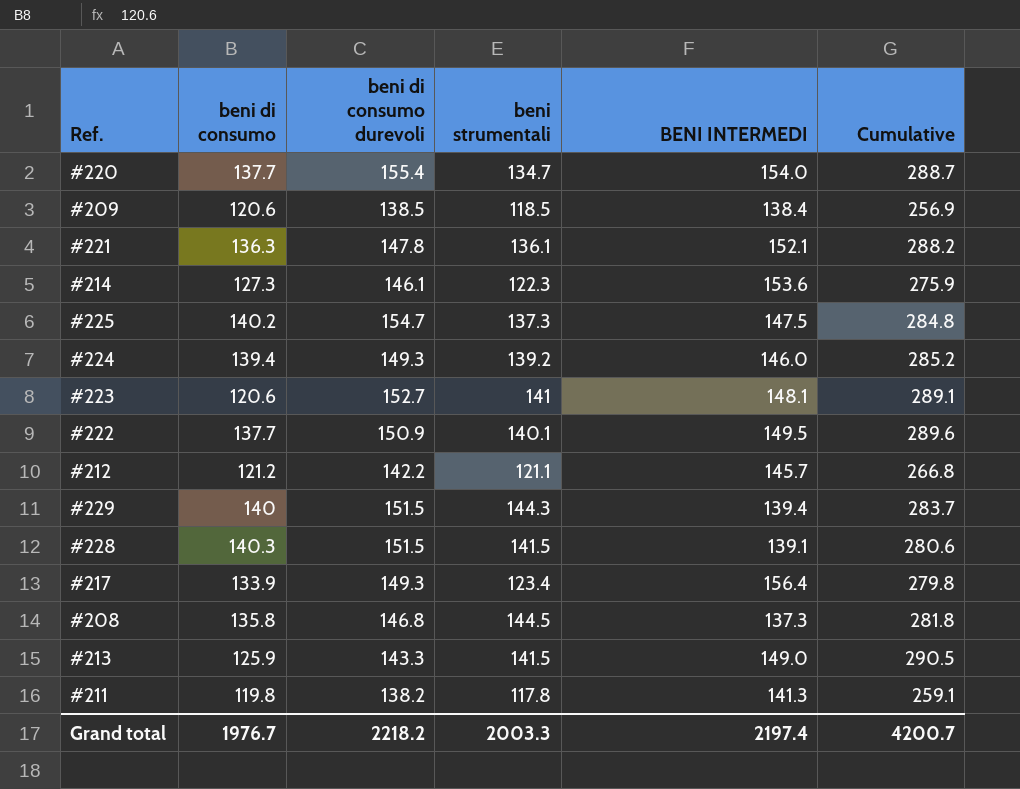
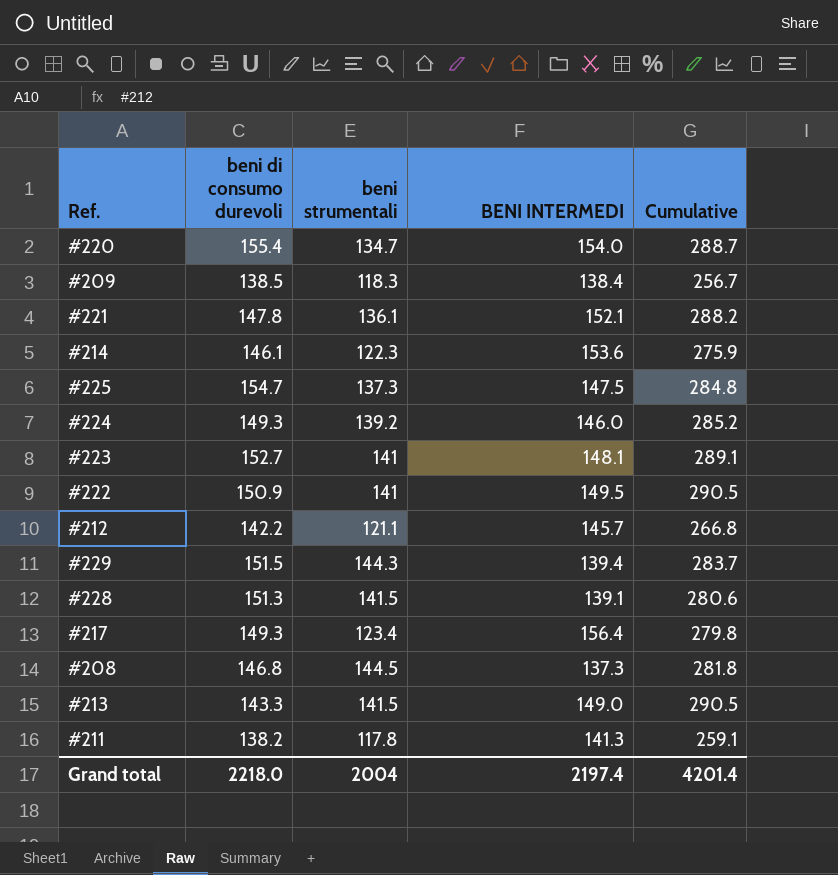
column beni di consumo | position: 2 -> none
#209 | beni strumentali: 118.5 -> 118.3
#209 | Cumulative: 256.9 -> 256.7
#222 | beni strumentali: 140.1 -> 141
#222 | Cumulative: 289.6 -> 290.5
#228 | beni di consumo durevoli: 151.5 -> 151.3
Grand total | beni di consumo durevoli: 2218.2 -> 2218.0
Grand total | beni strumentali: 2003.3 -> 2004
Grand total | Cumulative: 4200.7 -> 4201.4

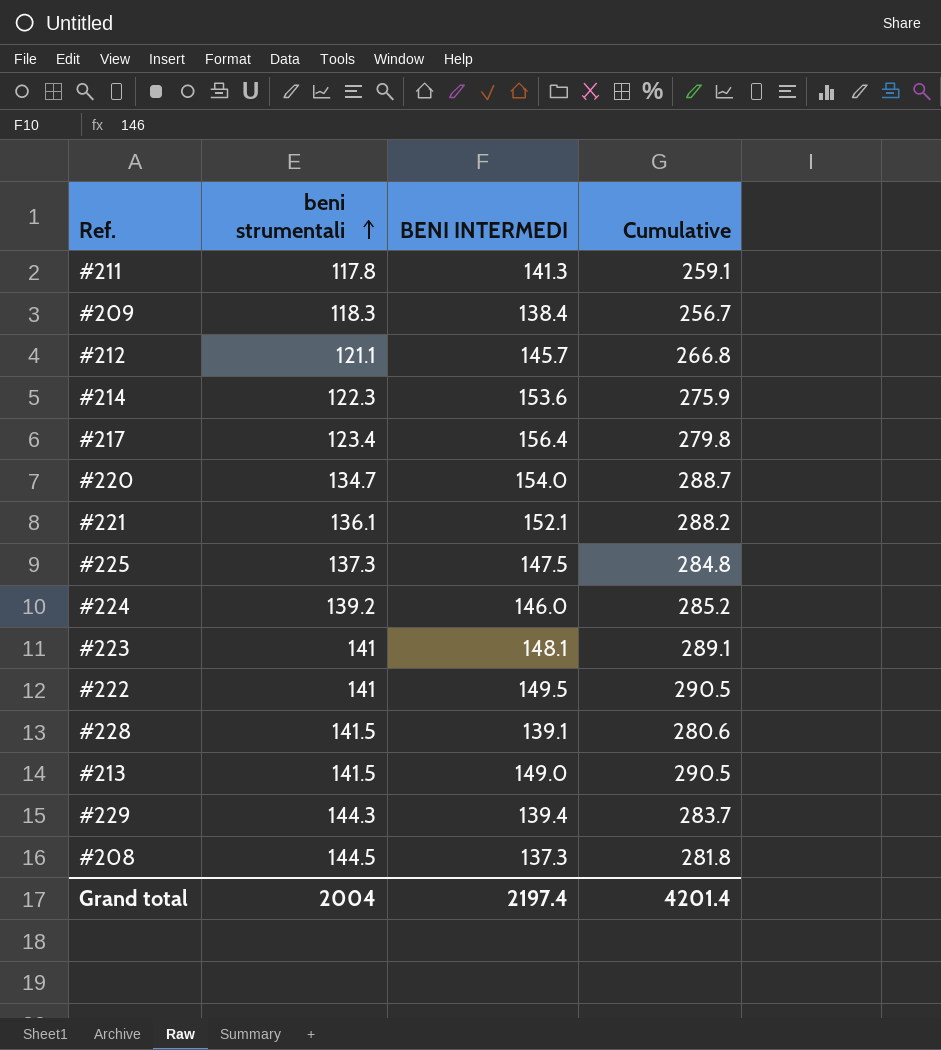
row order: none -> beni strumentali ascending
column beni di consumo durevoli | position: 2 -> none

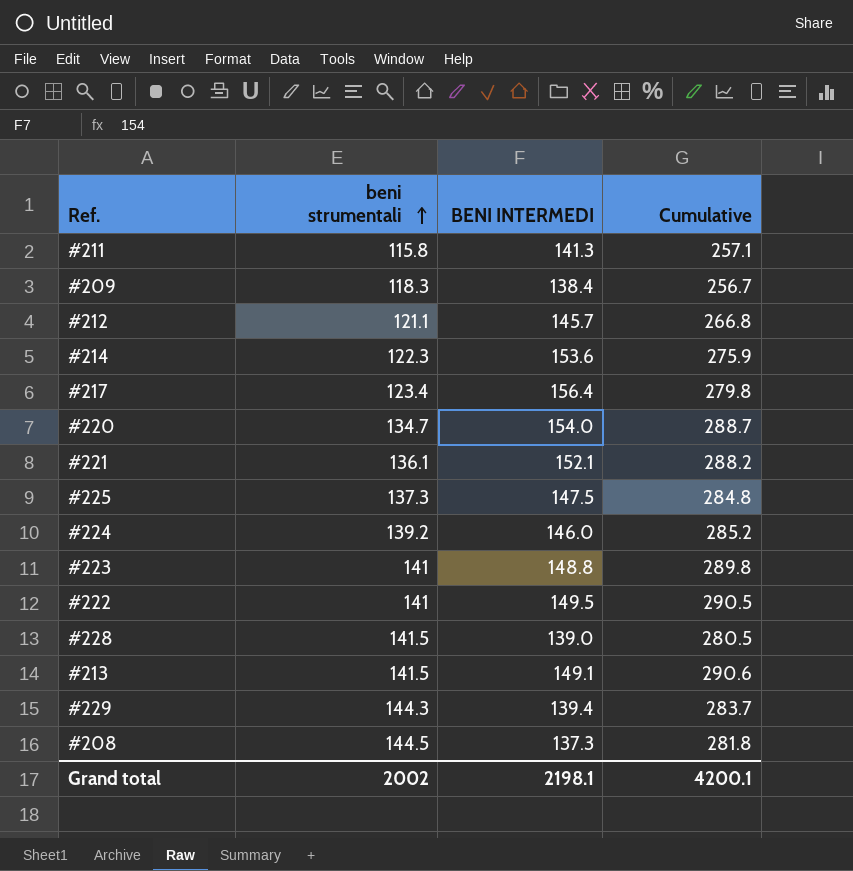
#211 | beni strumentali: 117.8 -> 115.8
#211 | Cumulative: 259.1 -> 257.1
#223 | BENI INTERMEDI: 148.1 -> 148.8
#223 | Cumulative: 289.1 -> 289.8
#228 | BENI INTERMEDI: 139.1 -> 139.0
#228 | Cumulative: 280.6 -> 280.5
#213 | BENI INTERMEDI: 149.0 -> 149.1
#213 | Cumulative: 290.5 -> 290.6
Grand total | beni strumentali: 2004 -> 2002
Grand total | BENI INTERMEDI: 2197.4 -> 2198.1
Grand total | Cumulative: 4201.4 -> 4200.1

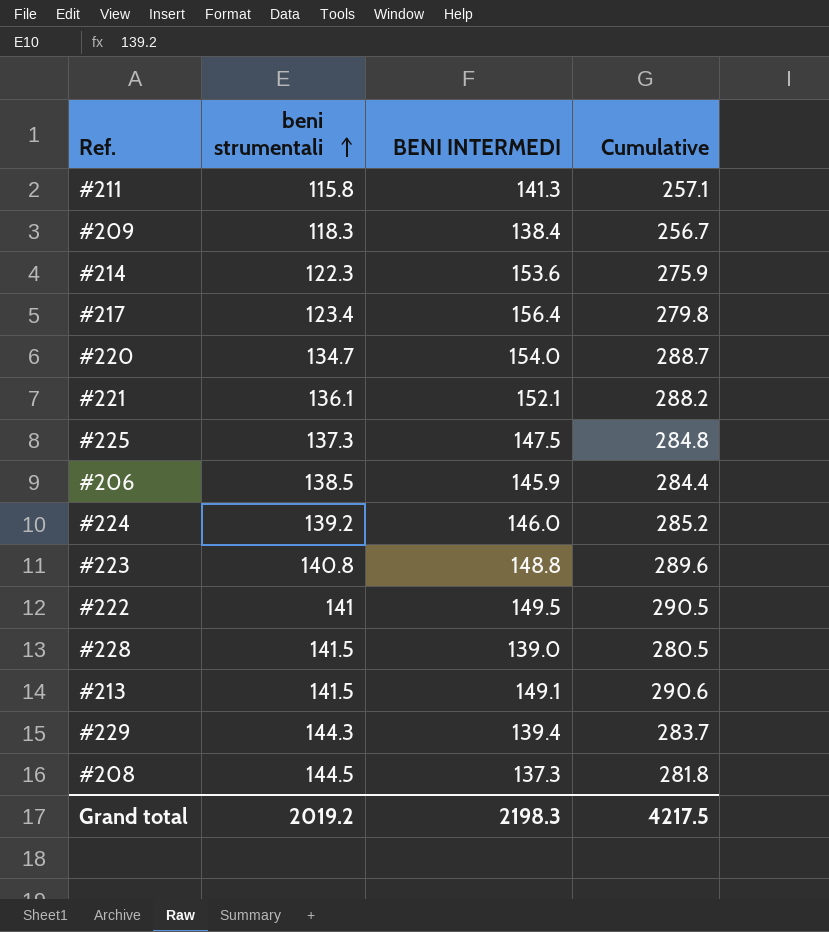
row #212: 121.1 | 145.7 | 266.8 -> none
row #206: none -> 138.5 | 145.9 | 284.4
#223 | beni strumentali: 141 -> 140.8
#223 | Cumulative: 289.8 -> 289.6
Grand total | beni strumentali: 2002 -> 2019.2
Grand total | BENI INTERMEDI: 2198.1 -> 2198.3
Grand total | Cumulative: 4200.1 -> 4217.5

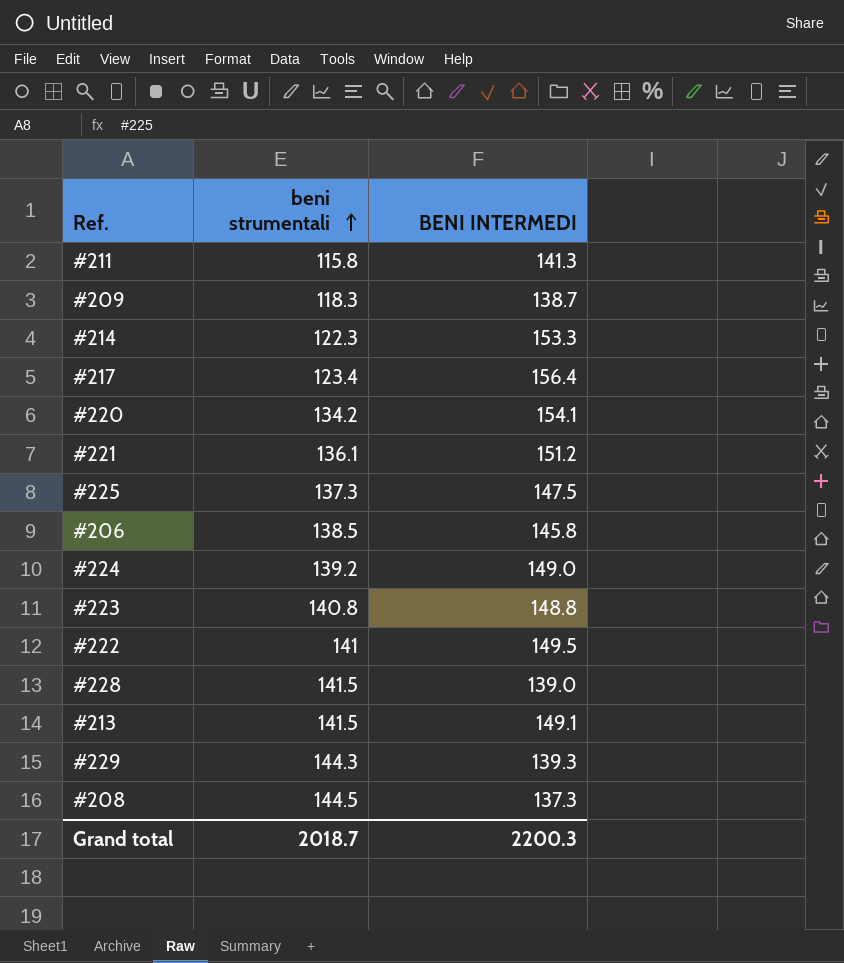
column Cumulative | formula: [beni strumentali] + [BENI INTERMEDI] -> none
#209 | BENI INTERMEDI: 138.4 -> 138.7
#214 | BENI INTERMEDI: 153.6 -> 153.3
#220 | beni strumentali: 134.7 -> 134.2
#220 | BENI INTERMEDI: 154.0 -> 154.1
#221 | BENI INTERMEDI: 152.1 -> 151.2
#206 | BENI INTERMEDI: 145.9 -> 145.8
#224 | BENI INTERMEDI: 146.0 -> 149.0
#229 | BENI INTERMEDI: 139.4 -> 139.3
Grand total | beni strumentali: 2019.2 -> 2018.7
Grand total | BENI INTERMEDI: 2198.3 -> 2200.3

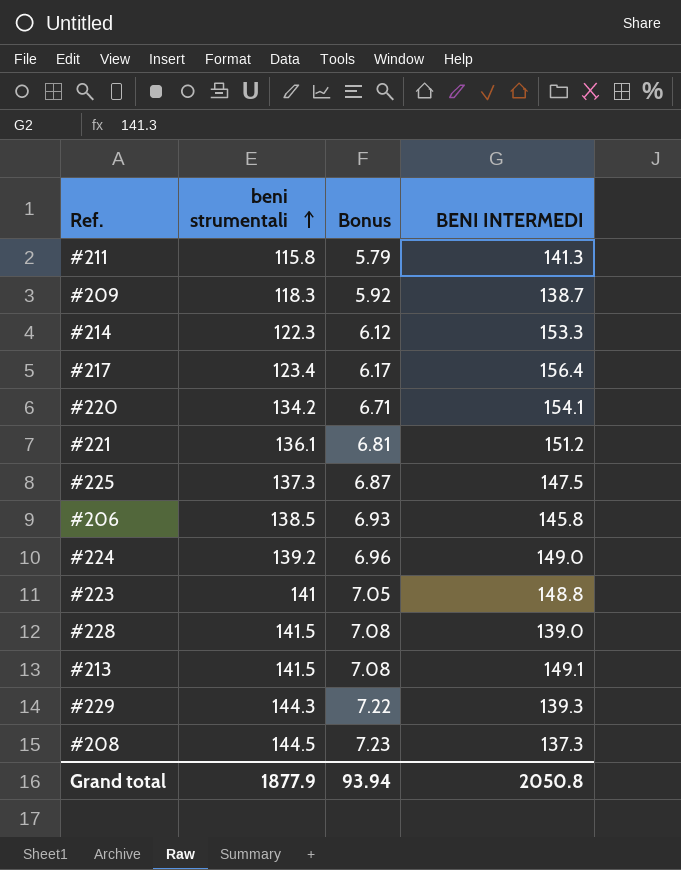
column Bonus | formula: none -> [beni strumentali] * 0.05
row #222: 141 | 149.5 -> none
#223 | beni strumentali: 140.8 -> 141
Grand total | beni strumentali: 2018.7 -> 1877.9
Grand total | BENI INTERMEDI: 2200.3 -> 2050.8

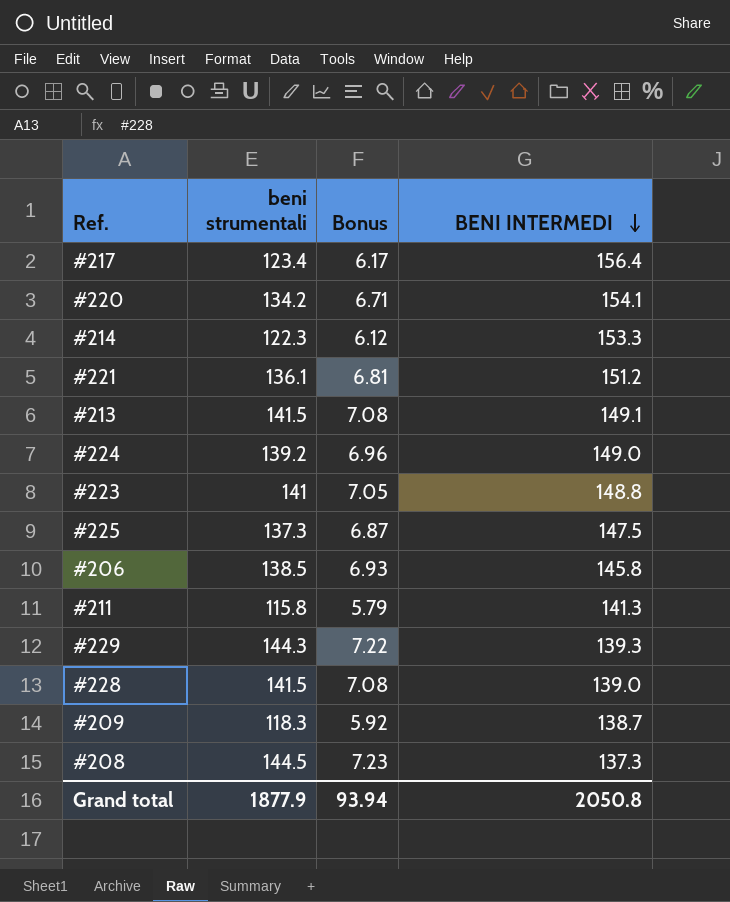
row order: beni strumentali ascending -> BENI INTERMEDI descending

